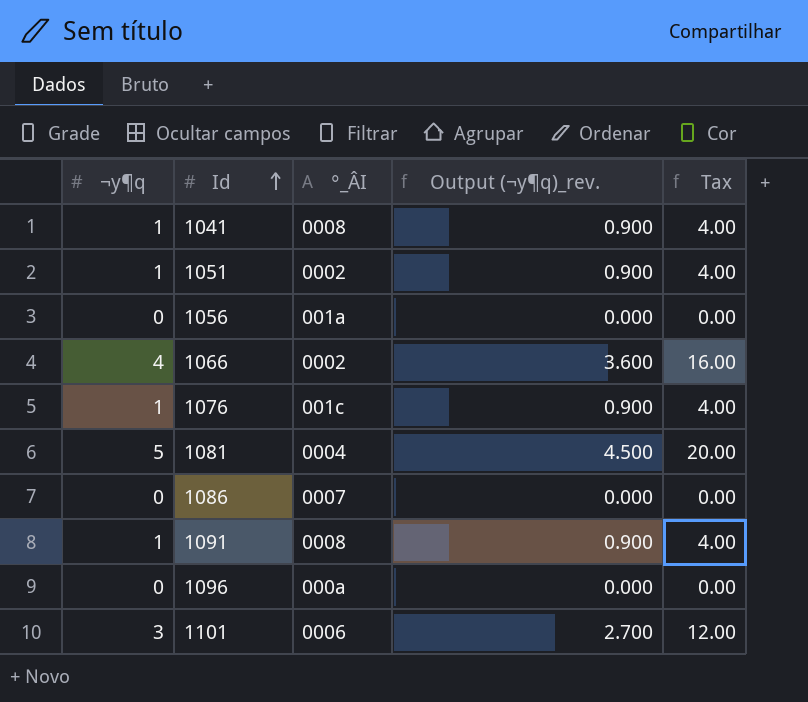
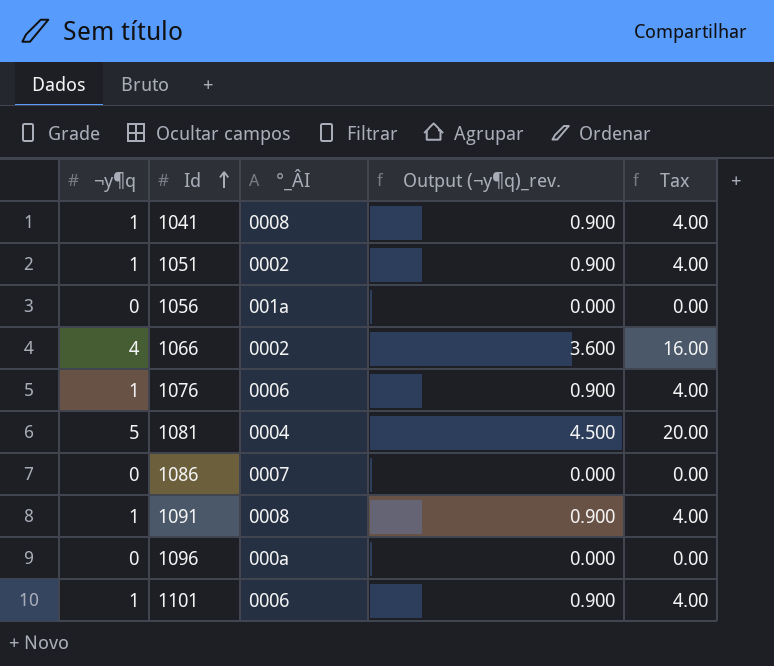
1076 | °_ÂI: 001c -> 0006
1101 | ¬y¶q: 3 -> 1
1101 | Output (¬y¶q)_rev.: 2.700 -> 0.900
1101 | Tax: 12.00 -> 4.00

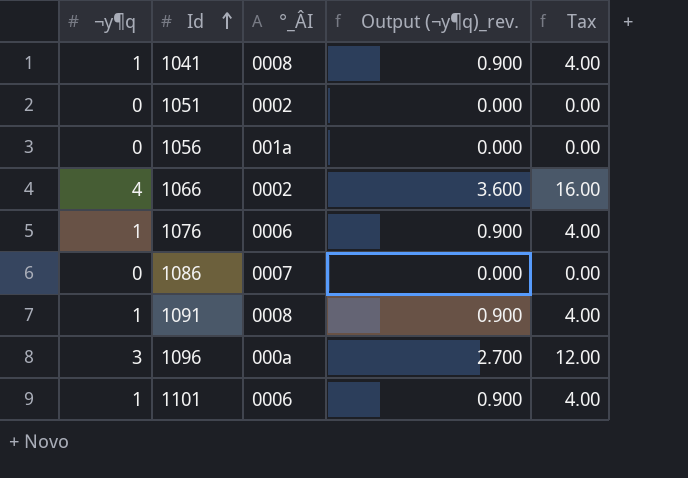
row 1081: 5 | 0004 | 4.500 | 20.00 -> none
1051 | ¬y¶q: 1 -> 0
1051 | Output (¬y¶q)_rev.: 0.900 -> 0.000
1051 | Tax: 4.00 -> 0.00
1096 | ¬y¶q: 0 -> 3
1096 | Output (¬y¶q)_rev.: 0.000 -> 2.700
1096 | Tax: 0.00 -> 12.00

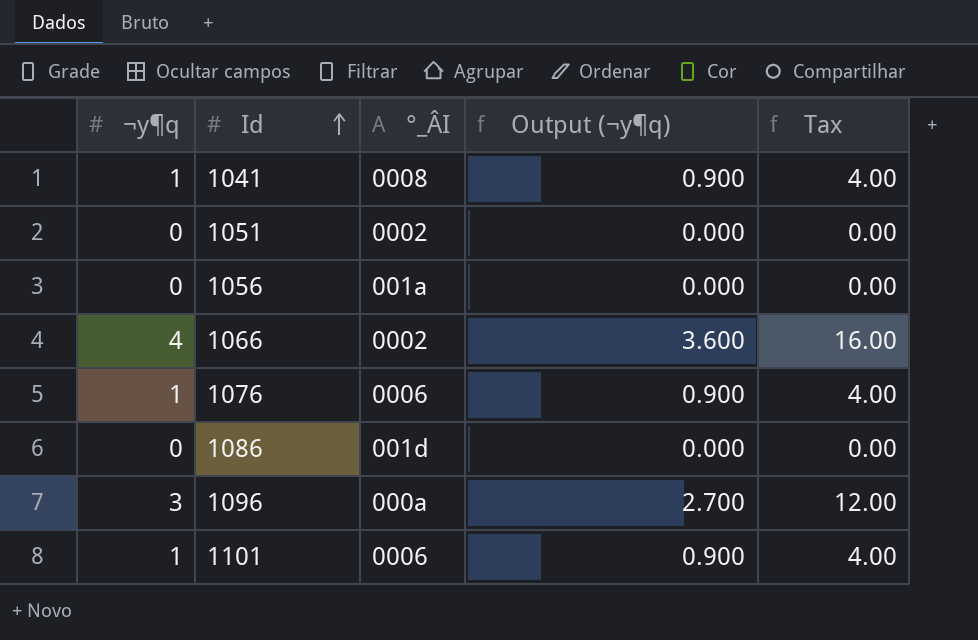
column name: Output (¬y¶q)_rev. -> Output (¬y¶q)
row 1091: 1 | 0008 | 0.900 | 4.00 -> none
1086 | °_ÂI: 0007 -> 001d

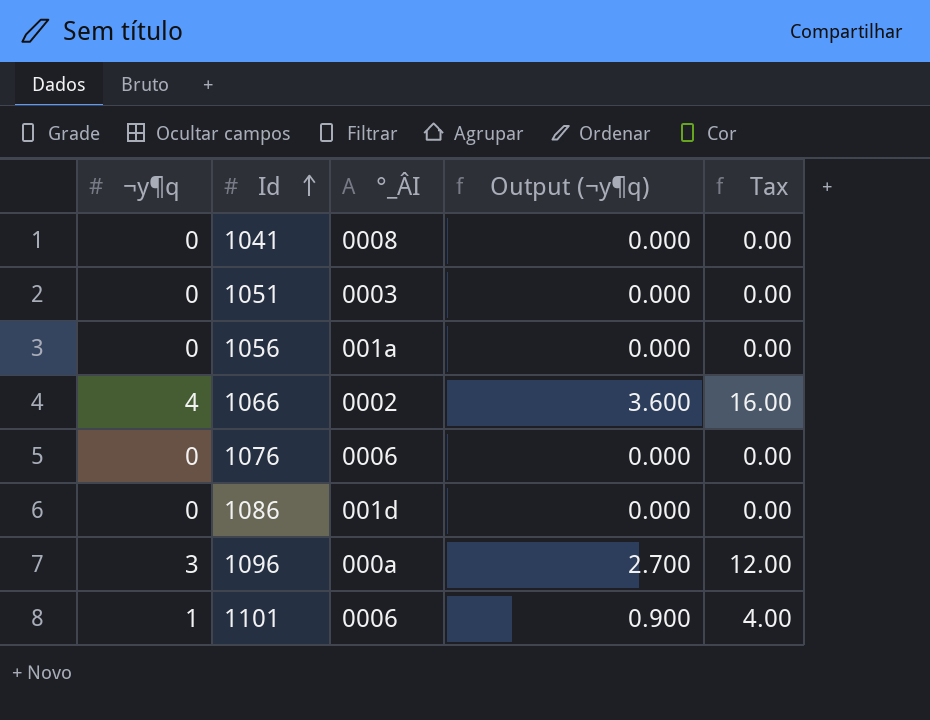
1041 | ¬y¶q: 1 -> 0
1041 | Output (¬y¶q): 0.900 -> 0.000
1041 | Tax: 4.00 -> 0.00
1051 | °_ÂI: 0002 -> 0003
1076 | ¬y¶q: 1 -> 0
1076 | Output (¬y¶q): 0.900 -> 0.000
1076 | Tax: 4.00 -> 0.00

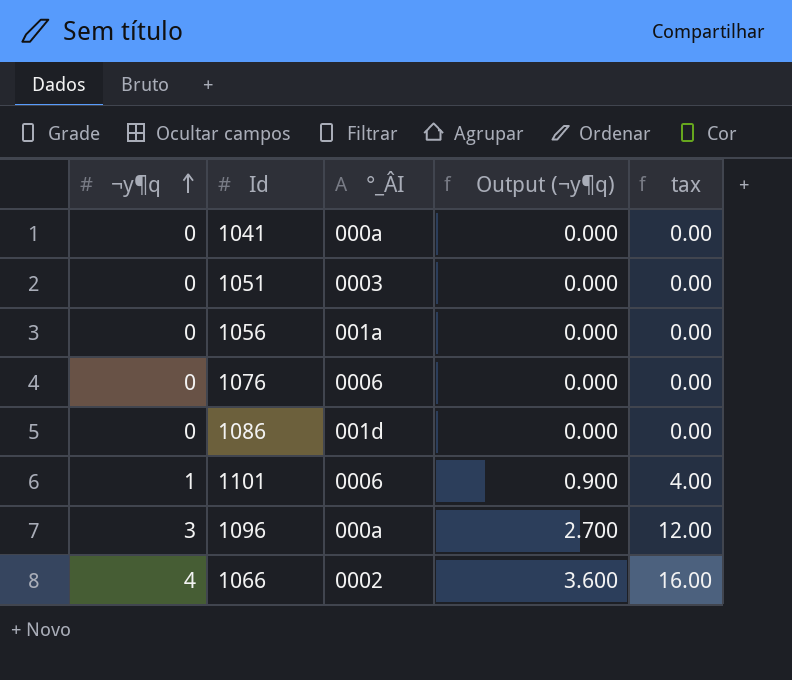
row order: Id ascending -> ¬y¶q ascending
column name: Tax -> tax
1041 | °_ÂI: 0008 -> 000a

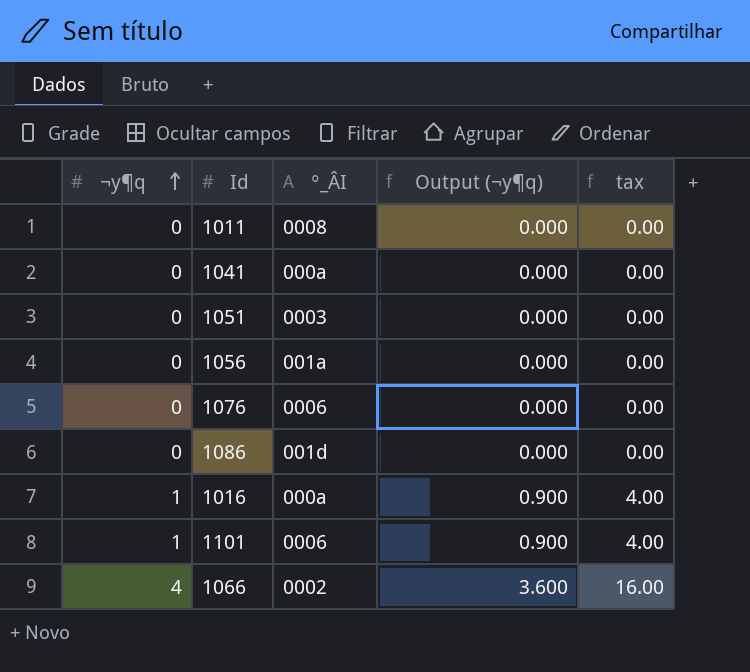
row 1096: 3 | 000a | 2.700 | 12.00 -> none
row 1011: none -> 0 | 0008 | 0.000 | 0.00
row 1016: none -> 1 | 000a | 0.900 | 4.00

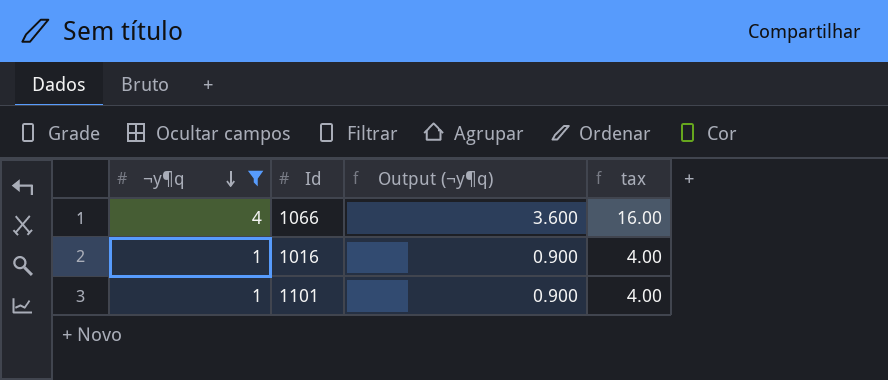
filter: none -> ¬y¶q != 0
row order: ¬y¶q ascending -> ¬y¶q descending
column °_ÂI | position: 3 -> none

